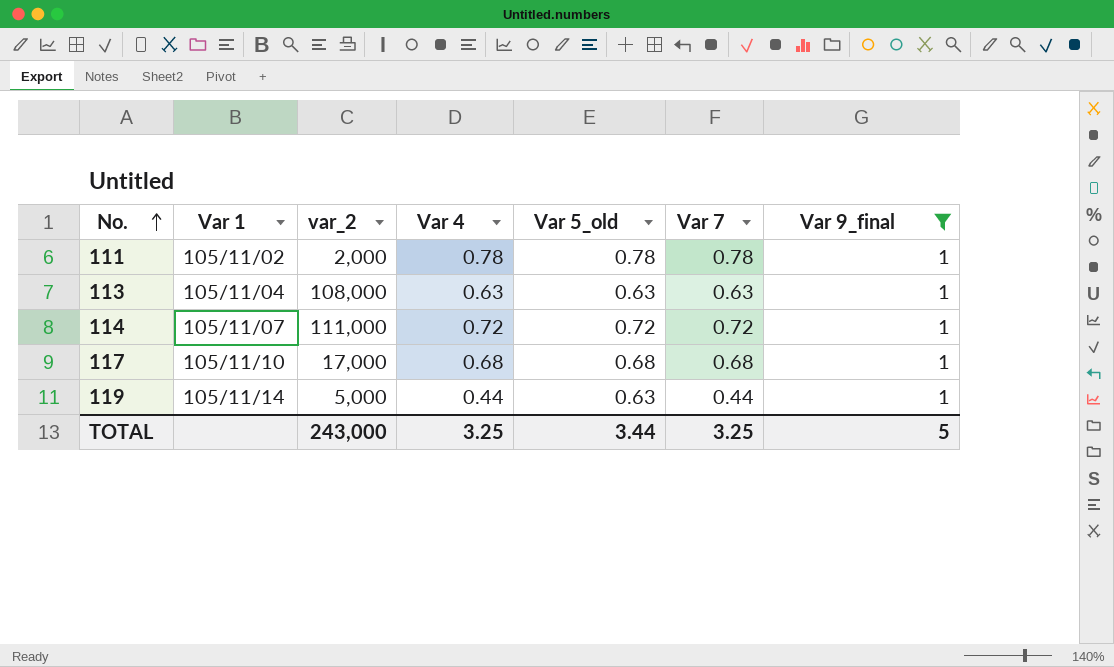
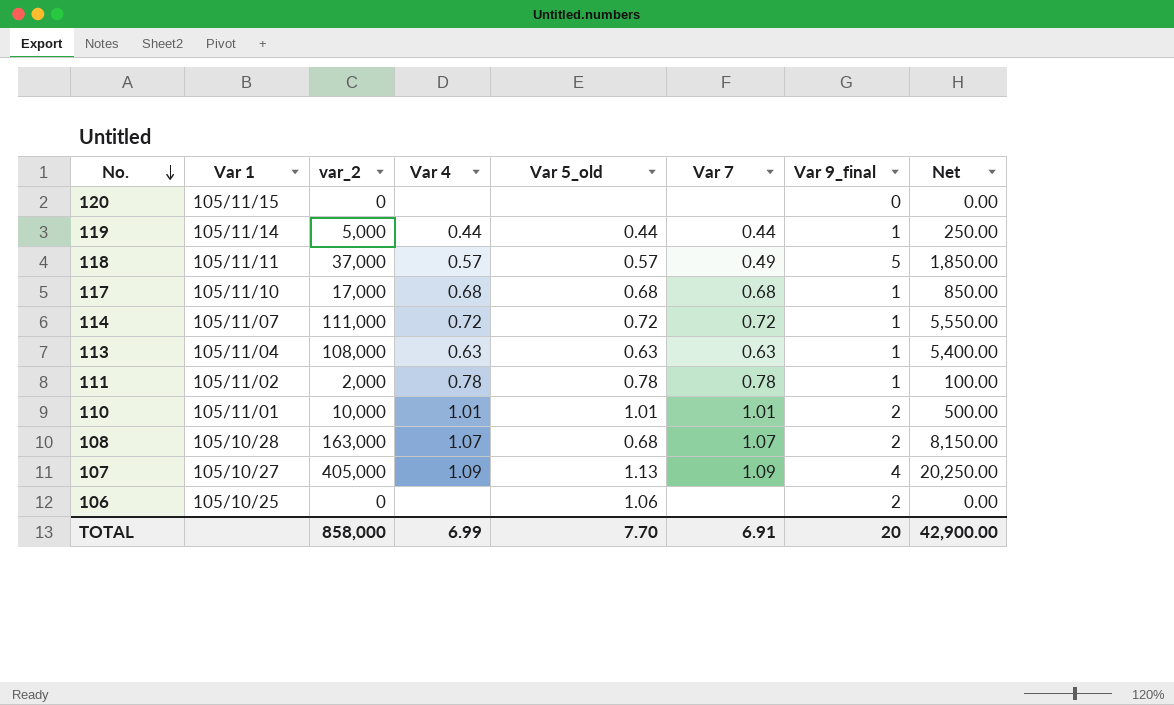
filter: Var 9_final = 1 -> none
row order: No. ascending -> No. descending
column Net | formula: none -> [var_2] * 0.05
119 | Var 5_old: 0.63 -> 0.44
TOTAL | var_2: 243,000 -> 858,000
TOTAL | Var 4: 3.25 -> 6.99
TOTAL | Var 5_old: 3.44 -> 7.70
TOTAL | Var 7: 3.25 -> 6.91
TOTAL | Var 9_final: 5 -> 20

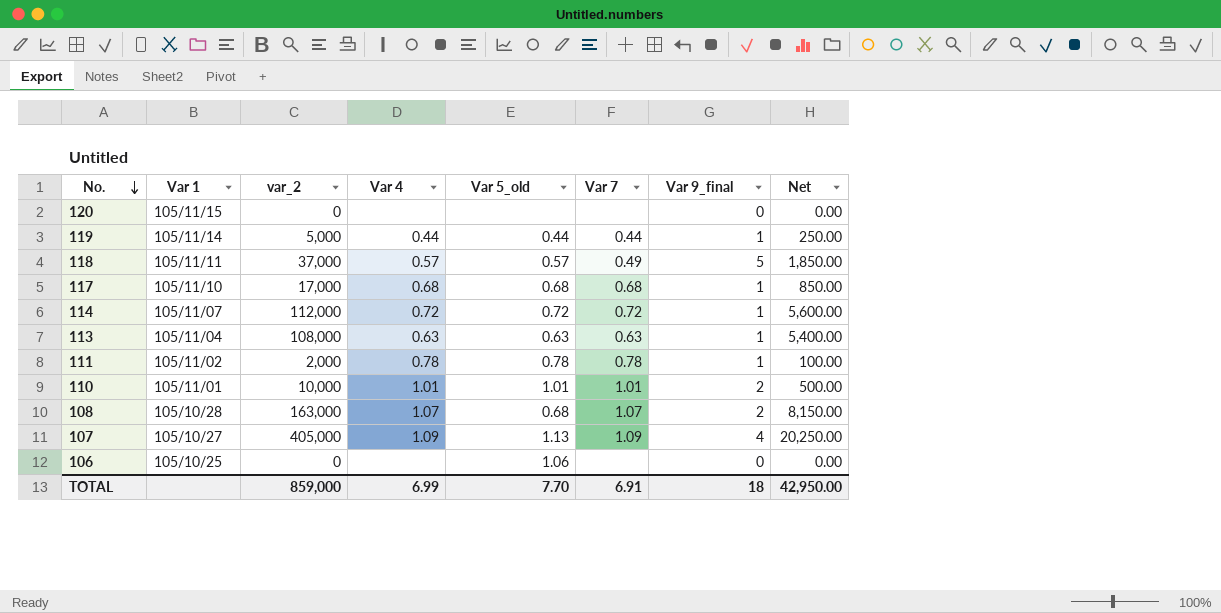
114 | var_2: 111,000 -> 112,000
114 | Net: 5,550.00 -> 5,600.00
106 | Var 9_final: 2 -> 0
TOTAL | var_2: 858,000 -> 859,000
TOTAL | Var 9_final: 20 -> 18
TOTAL | Net: 42,900.00 -> 42,950.00

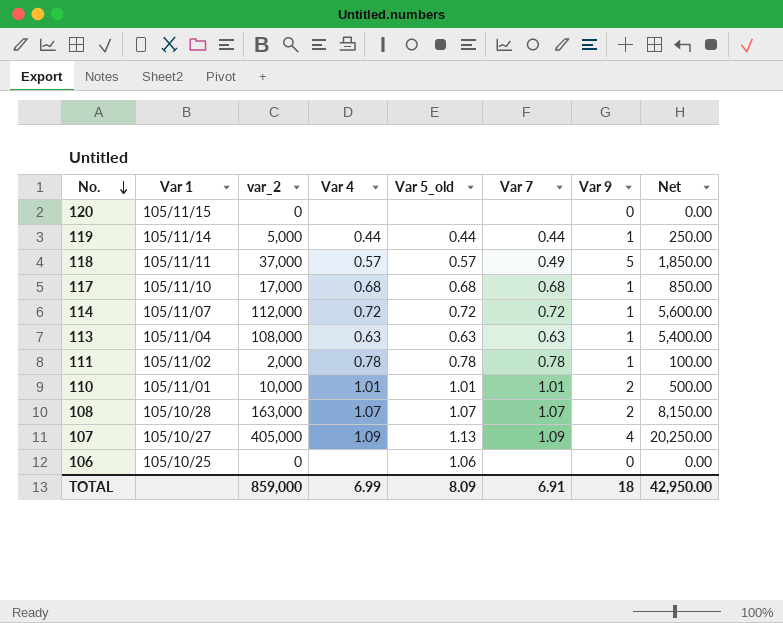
column name: Var 9_final -> Var 9
108 | Var 5_old: 0.68 -> 1.07
TOTAL | Var 5_old: 7.70 -> 8.09

